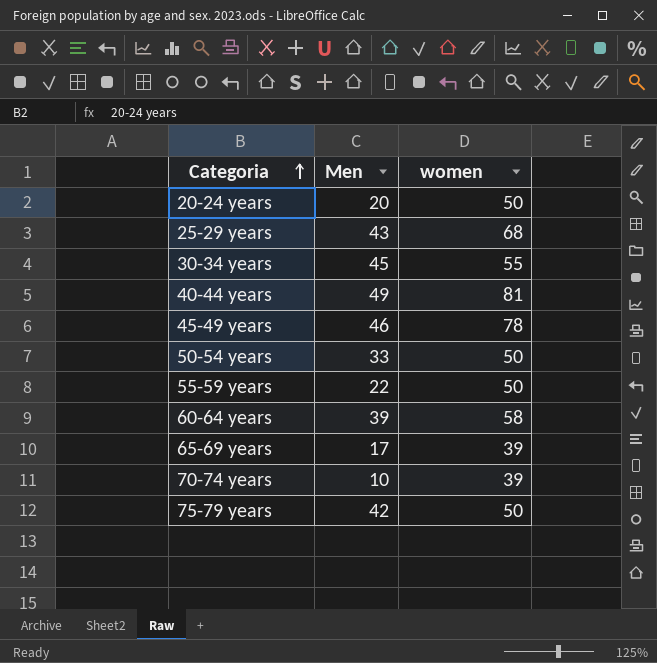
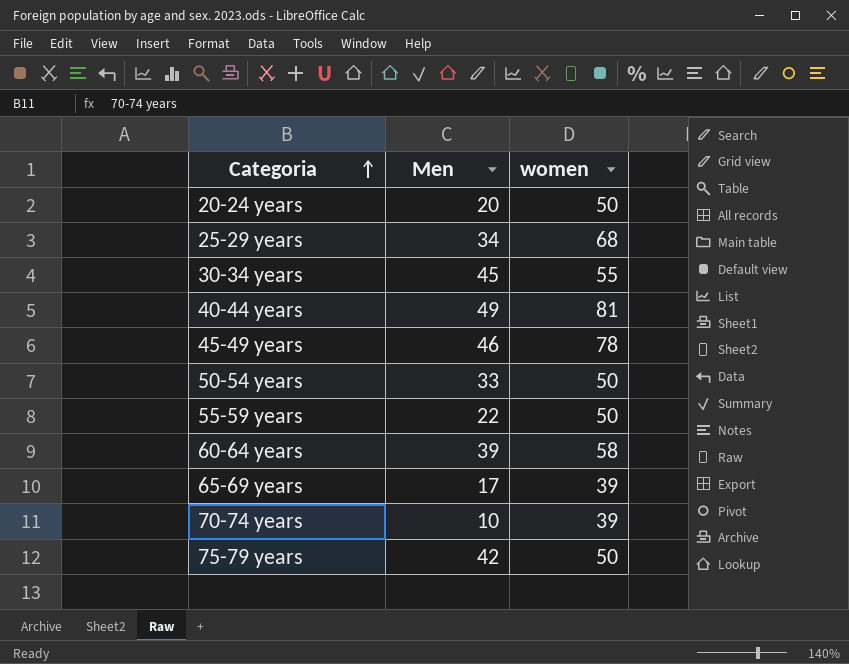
25-29 years | Men: 43 -> 34

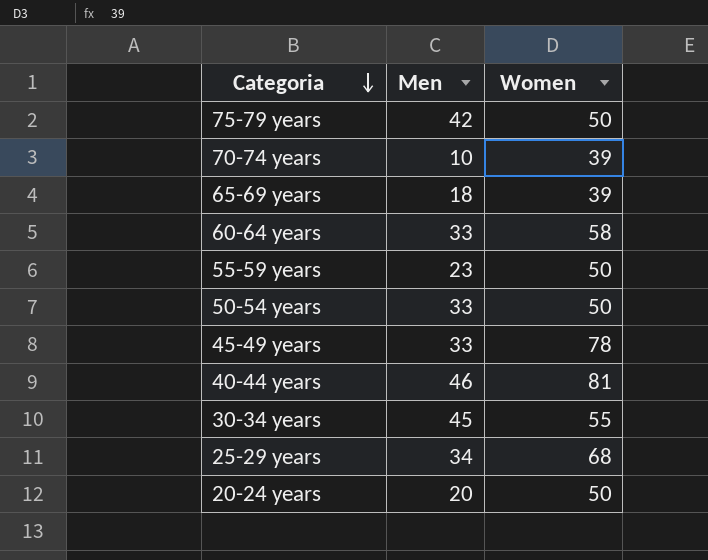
row order: Categoria ascending -> Categoria descending
column name: women -> Women
65-69 years | Men: 17 -> 18
60-64 years | Men: 39 -> 33
55-59 years | Men: 22 -> 23
45-49 years | Men: 46 -> 33
40-44 years | Men: 49 -> 46

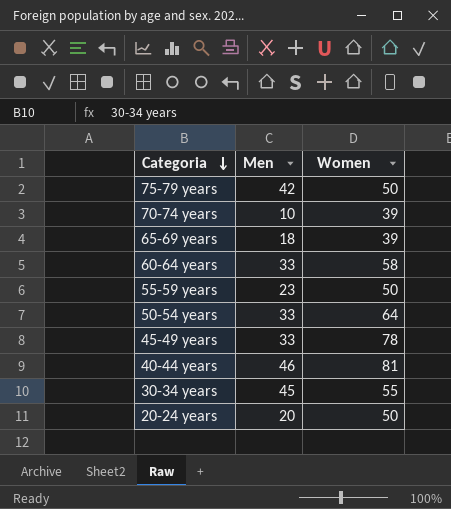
row 25-29 years: 34 | 68 -> none
50-54 years | Women: 50 -> 64

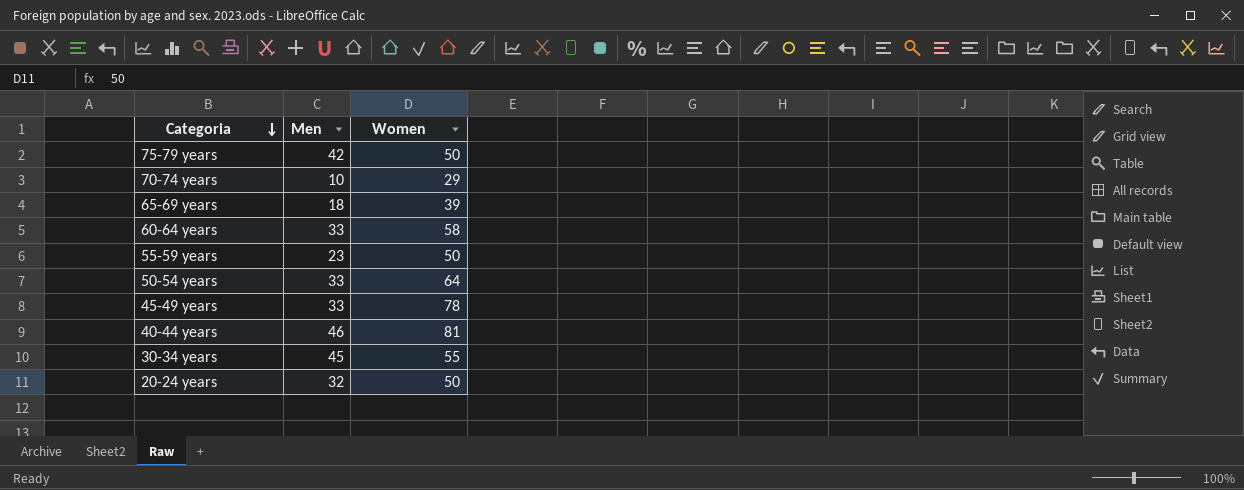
70-74 years | Women: 39 -> 29
20-24 years | Men: 20 -> 32

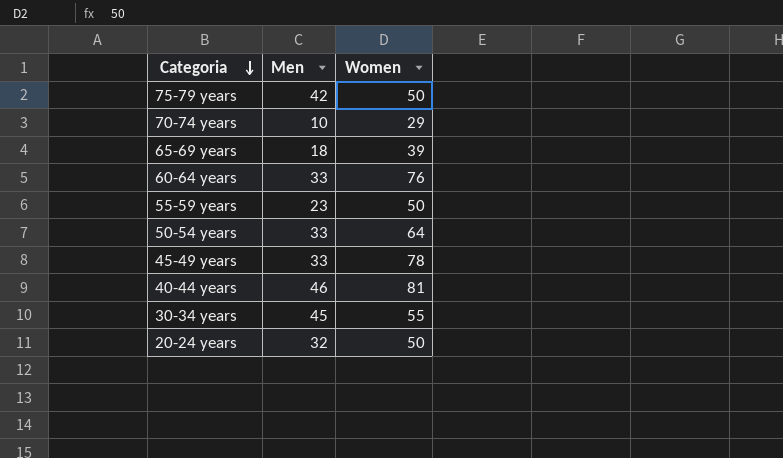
60-64 years | Women: 58 -> 76

